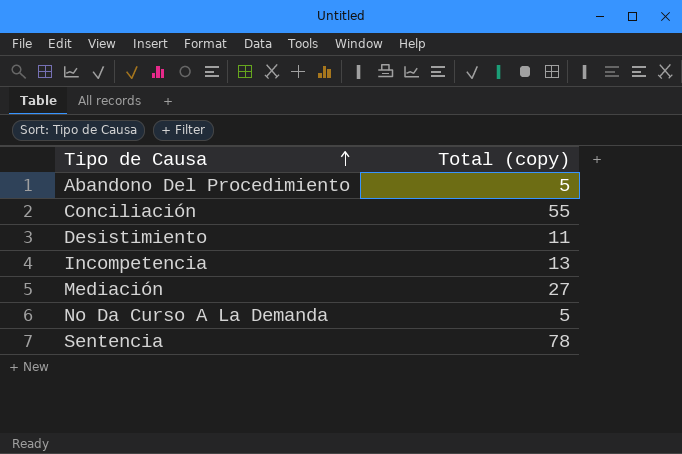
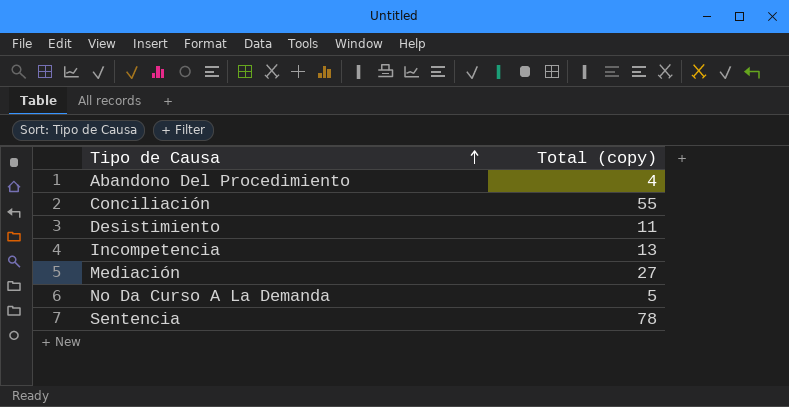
Abandono Del Procedimiento | Total (copy): 5 -> 4

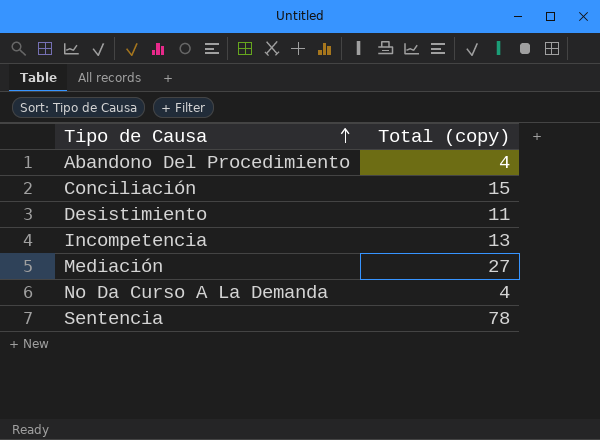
Conciliación | Total (copy): 55 -> 15
No Da Curso A La Demanda | Total (copy): 5 -> 4

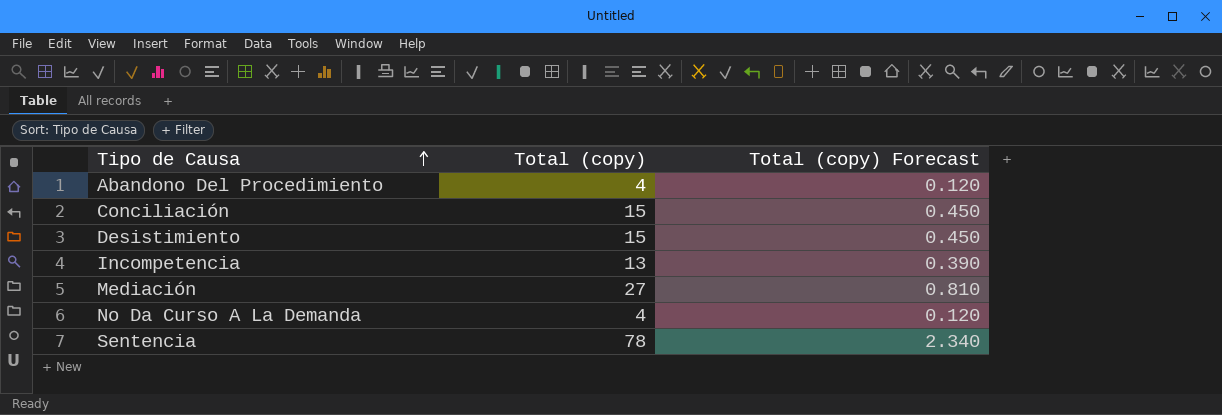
column Total (copy) Forecast | formula: none -> [Total (copy)] * 0.03
Desistimiento | Total (copy): 11 -> 15

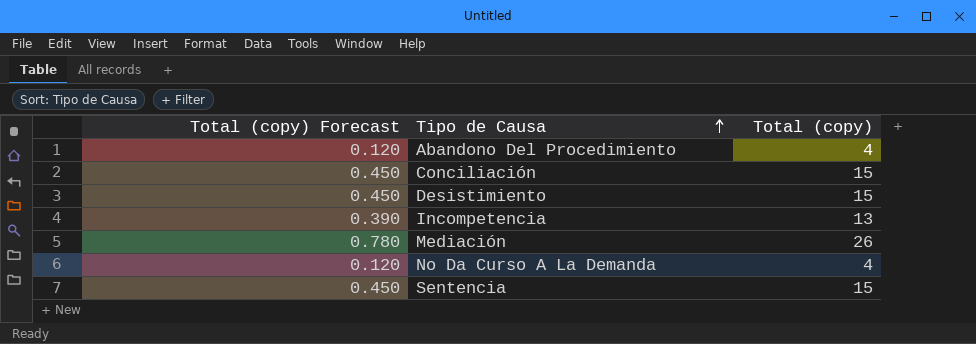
column Total (copy) Forecast | position: 3 -> 1
Mediación | Total (copy) Forecast: 0.810 -> 0.780
Mediación | Total (copy): 27 -> 26
Sentencia | Total (copy) Forecast: 2.340 -> 0.450
Sentencia | Total (copy): 78 -> 15

